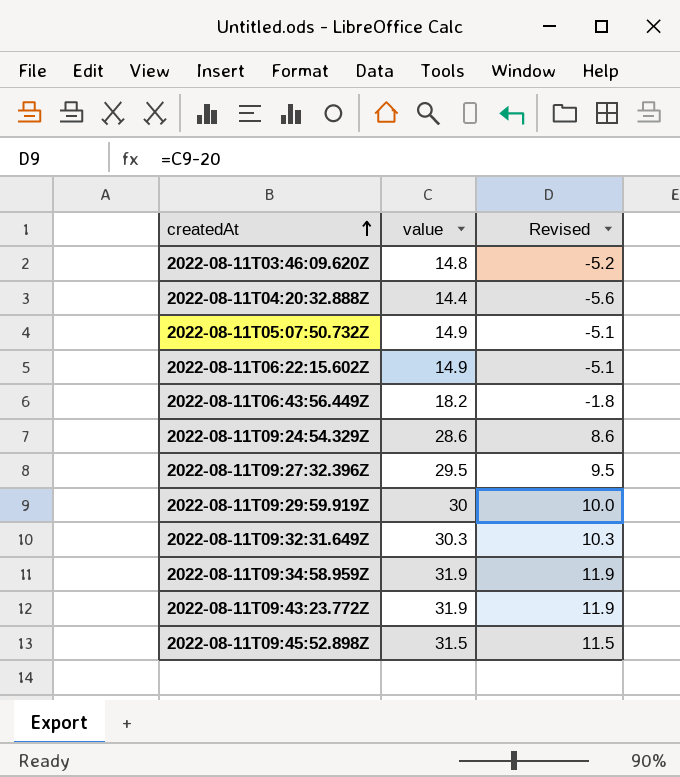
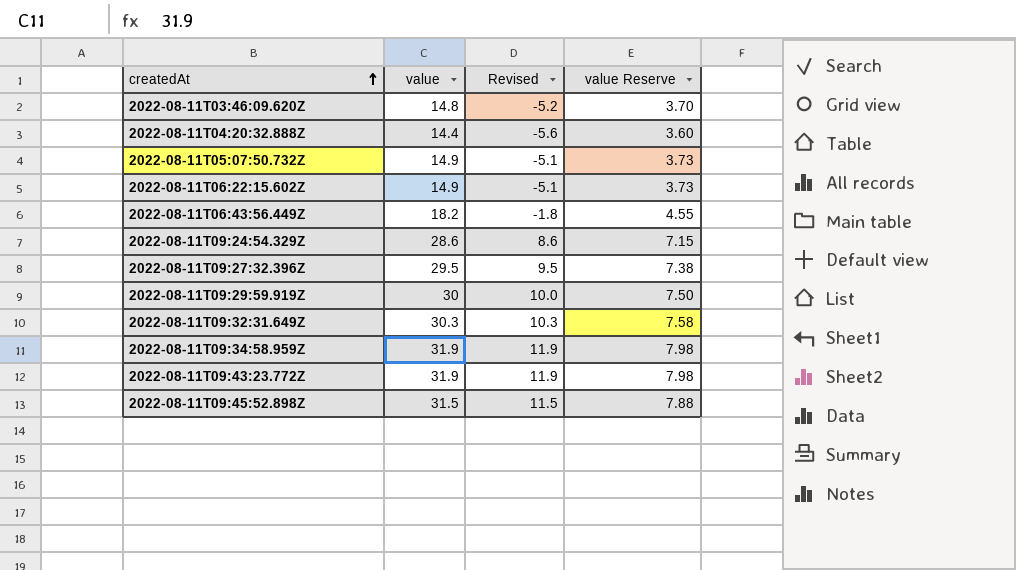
column value Reserve | formula: none -> [value] * 0.25

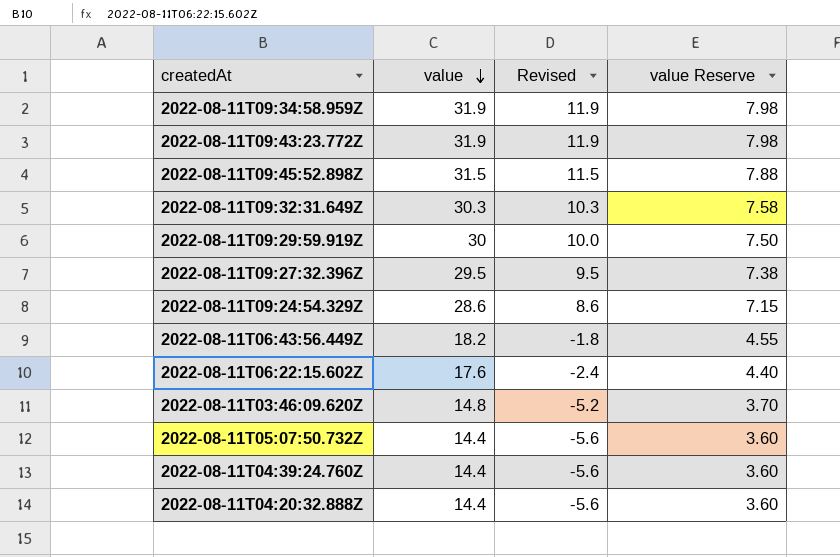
row order: createdAt ascending -> value descending
2022-08-11T06:22:15.602Z | value: 14.9 -> 17.6
2022-08-11T06:22:15.602Z | Revised: -5.1 -> -2.4
2022-08-11T06:22:15.602Z | value Reserve: 3.73 -> 4.40
2022-08-11T05:07:50.732Z | value: 14.9 -> 14.4
2022-08-11T05:07:50.732Z | Revised: -5.1 -> -5.6
2022-08-11T05:07:50.732Z | value Reserve: 3.73 -> 3.60
row 2022-08-11T04:39:24.760Z: none -> 14.4 | -5.6 | 3.60

